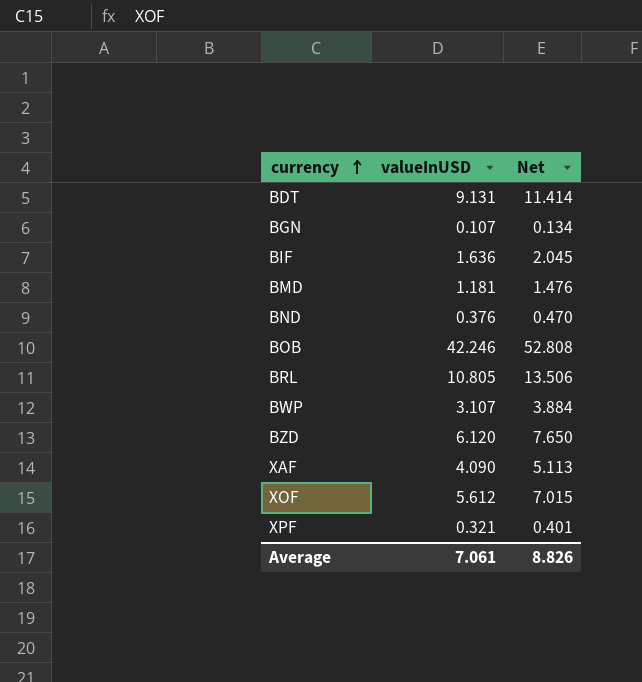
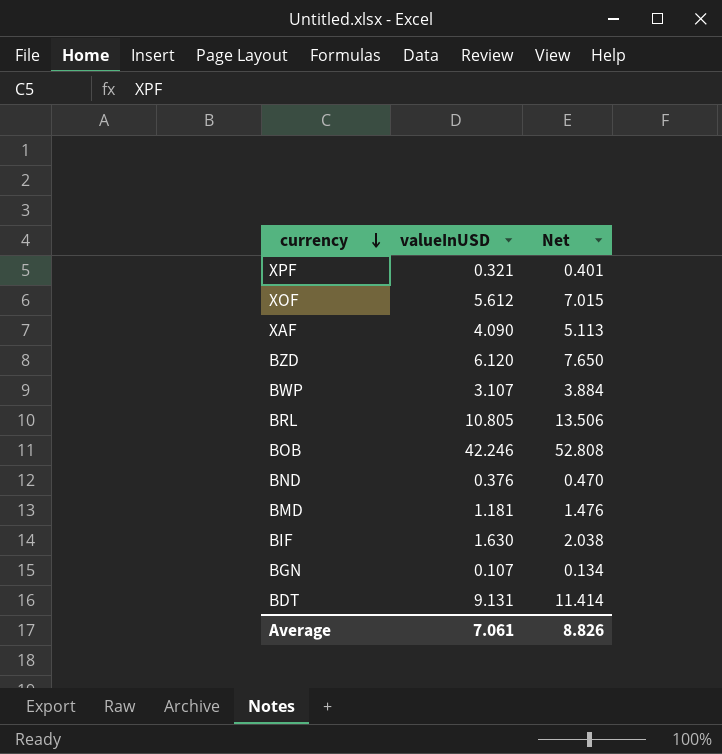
row order: currency ascending -> currency descending
BIF | valueInUSD: 1.636 -> 1.630
BIF | Net: 2.045 -> 2.038

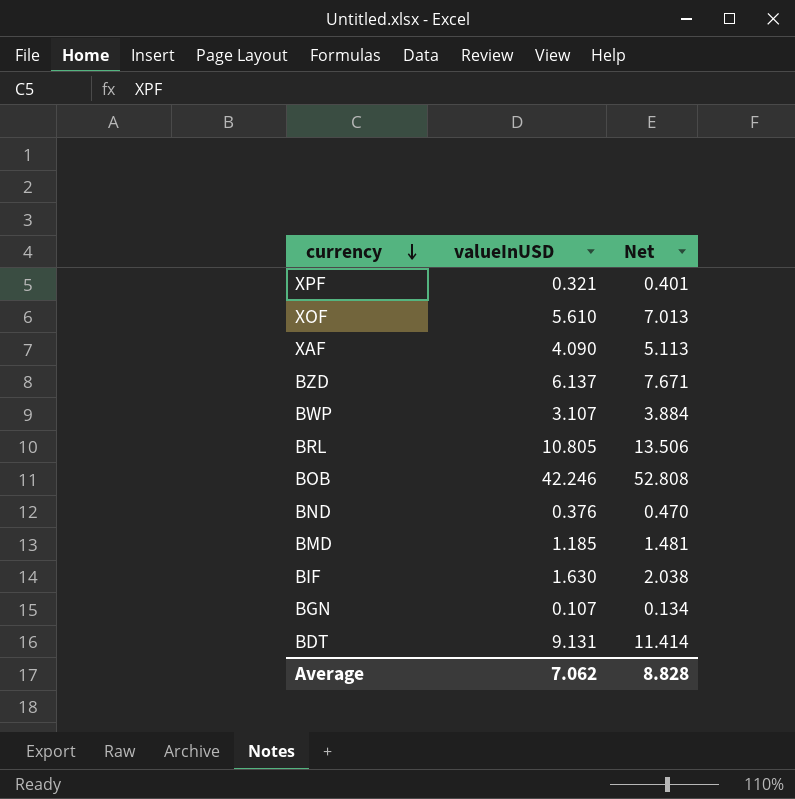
XOF | valueInUSD: 5.612 -> 5.610
XOF | Net: 7.015 -> 7.013
BZD | valueInUSD: 6.120 -> 6.137
BZD | Net: 7.650 -> 7.671
BMD | valueInUSD: 1.181 -> 1.185
BMD | Net: 1.476 -> 1.481
Average | valueInUSD: 7.061 -> 7.062
Average | Net: 8.826 -> 8.828

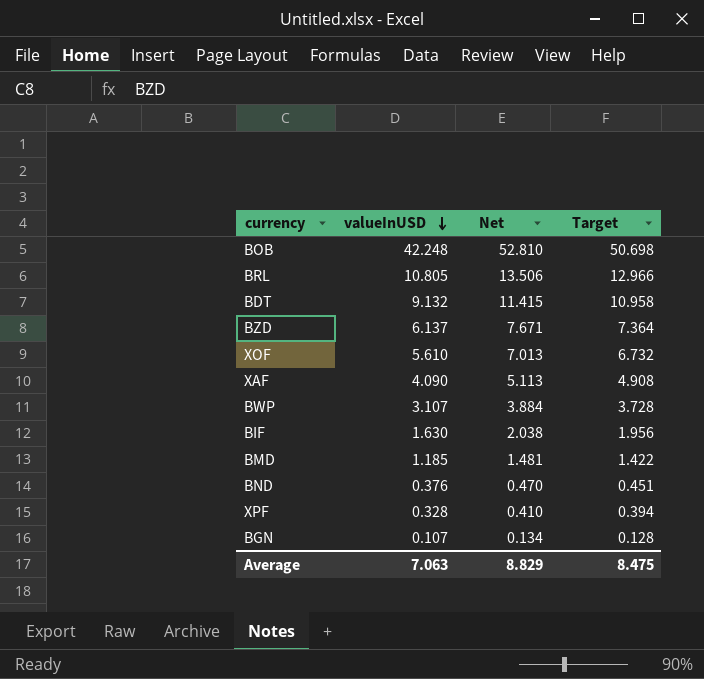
row order: currency descending -> valueInUSD descending
column Target | formula: none -> [valueInUSD] * 1.2
BOB | valueInUSD: 42.246 -> 42.248
BOB | Net: 52.808 -> 52.810
BDT | valueInUSD: 9.131 -> 9.132
BDT | Net: 11.414 -> 11.415
XPF | valueInUSD: 0.321 -> 0.328
XPF | Net: 0.401 -> 0.410
Average | valueInUSD: 7.062 -> 7.063
Average | Net: 8.828 -> 8.829

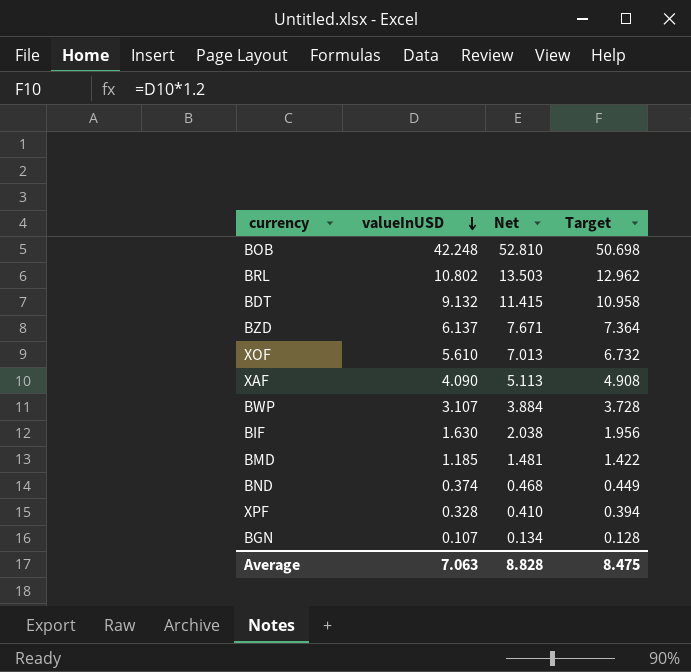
BRL | valueInUSD: 10.805 -> 10.802
BRL | Net: 13.506 -> 13.503
BRL | Target: 12.966 -> 12.962
BND | valueInUSD: 0.376 -> 0.374
BND | Net: 0.470 -> 0.468
BND | Target: 0.451 -> 0.449
Average | Net: 8.829 -> 8.828

